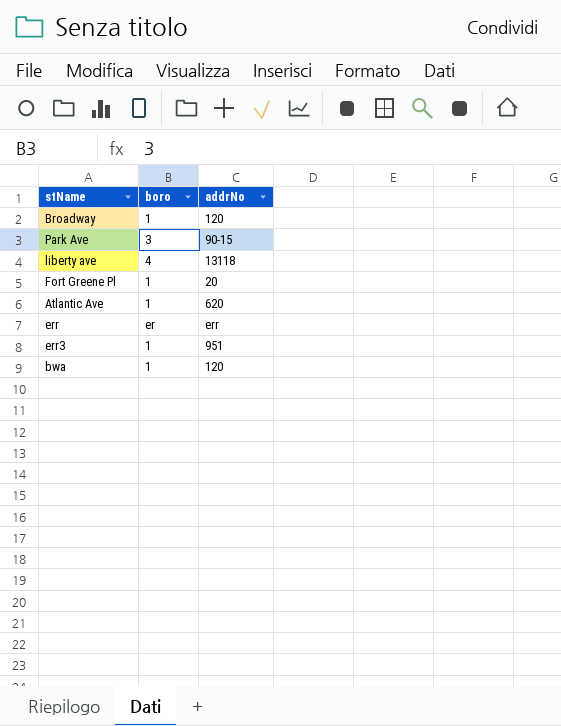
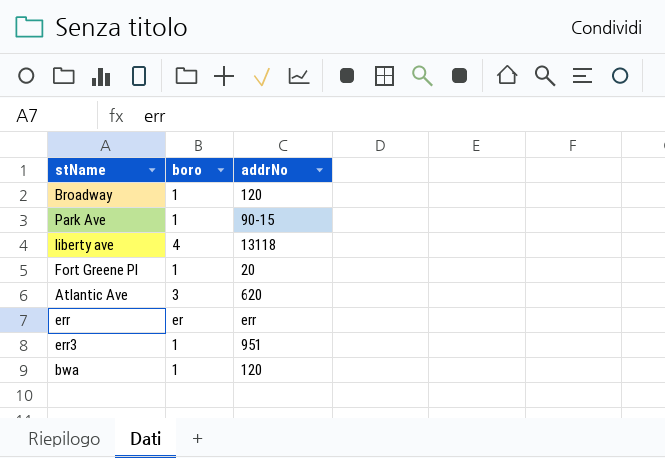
Park Ave | boro: 3 -> 1
Atlantic Ave | boro: 1 -> 3

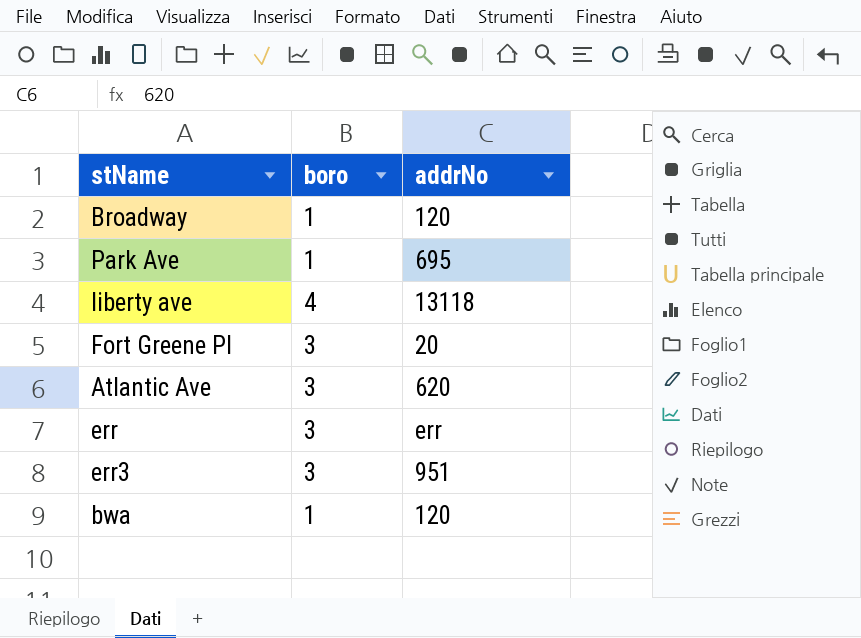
Park Ave | addrNo: 90-15 -> 695
Fort Greene Pl | boro: 1 -> 3
err | boro: er -> 3
err3 | boro: 1 -> 3

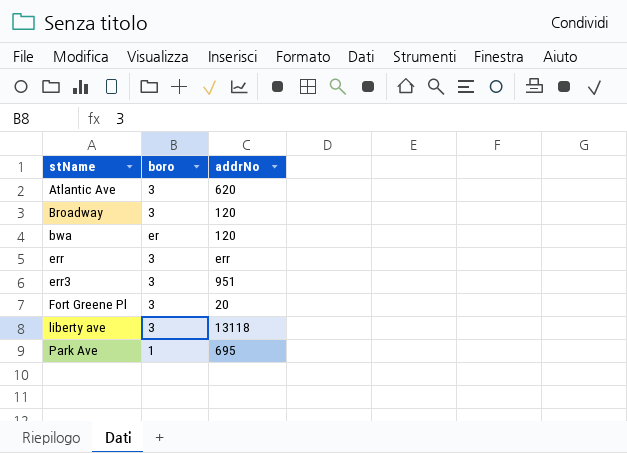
row order: none -> stName ascending
Broadway | boro: 1 -> 3
bwa | boro: 1 -> er
liberty ave | boro: 4 -> 3

